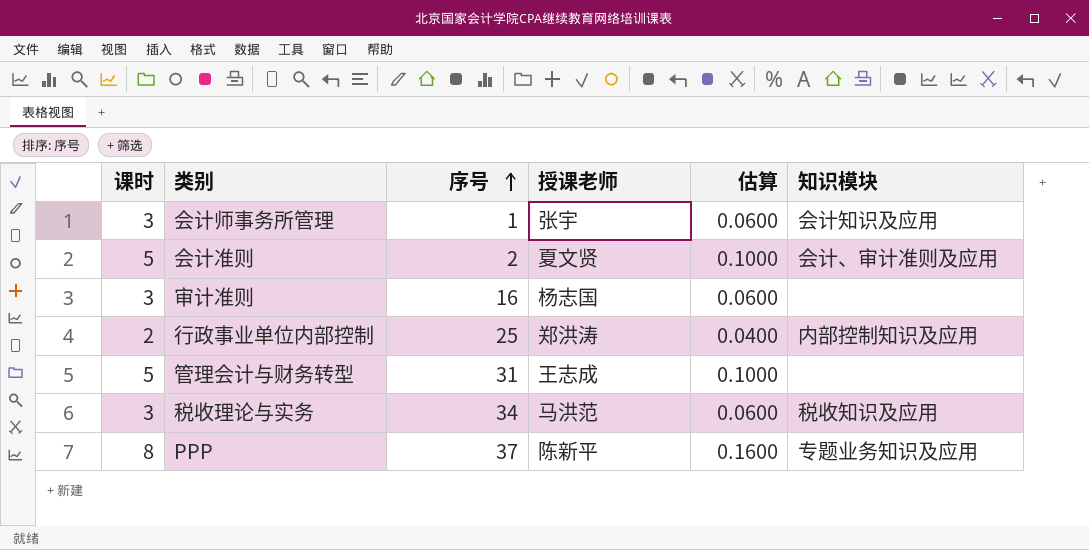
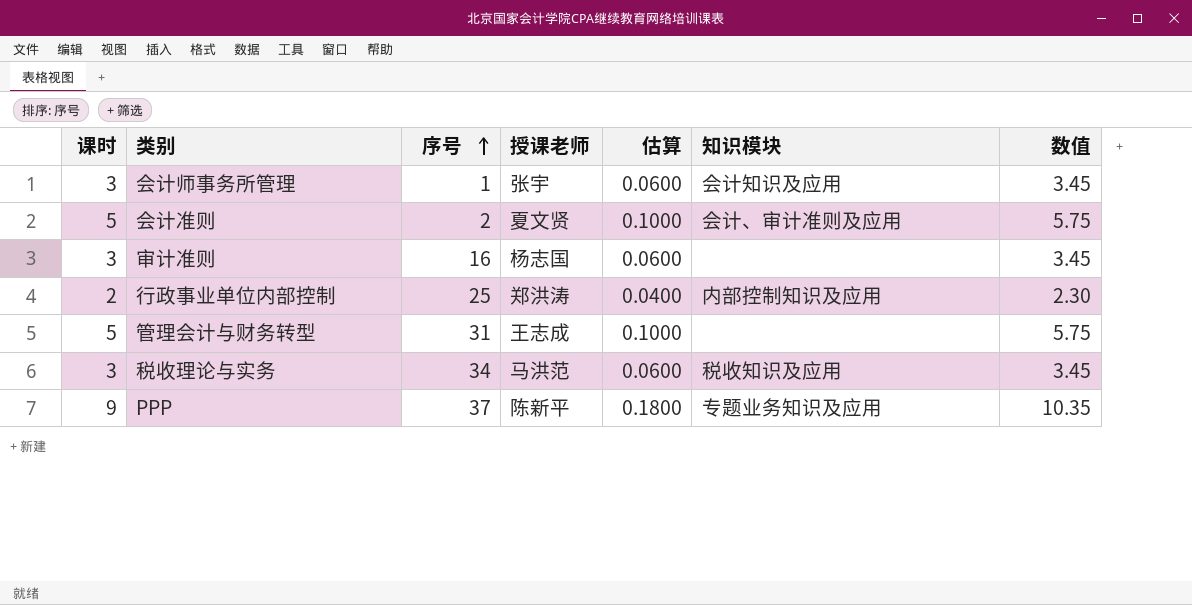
column 数值 | formula: none -> [课时] * 1.15
PPP | 课时: 8 -> 9
PPP | 估算: 0.1600 -> 0.1800

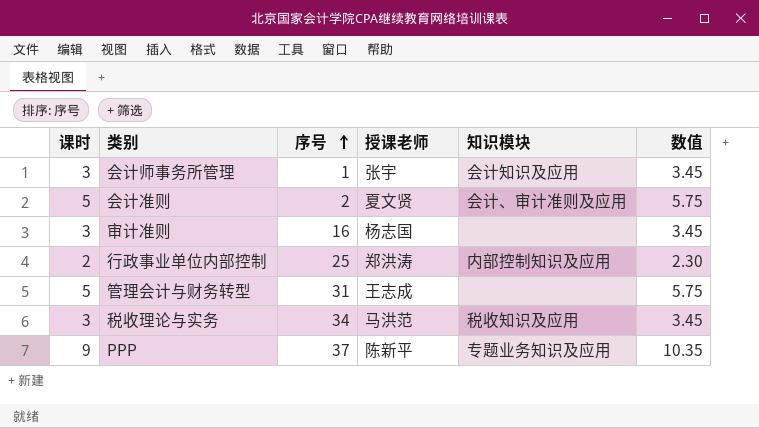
column 估算 | formula: [课时] * 0.02 -> none

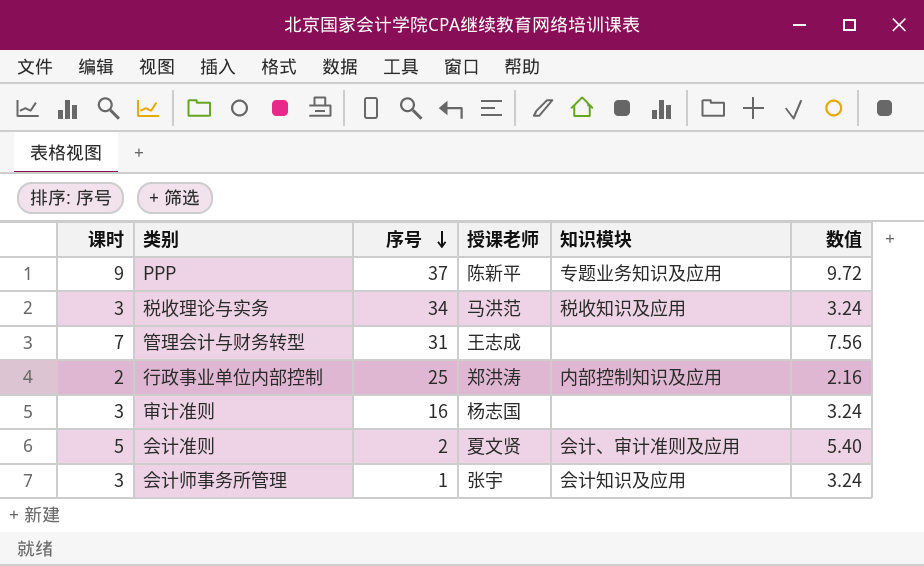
row order: 序号 ascending -> 序号 descending
column 数值 | formula: [课时] * 1.15 -> [课时] * 1.08
管理会计与财务转型 | 课时: 5 -> 7

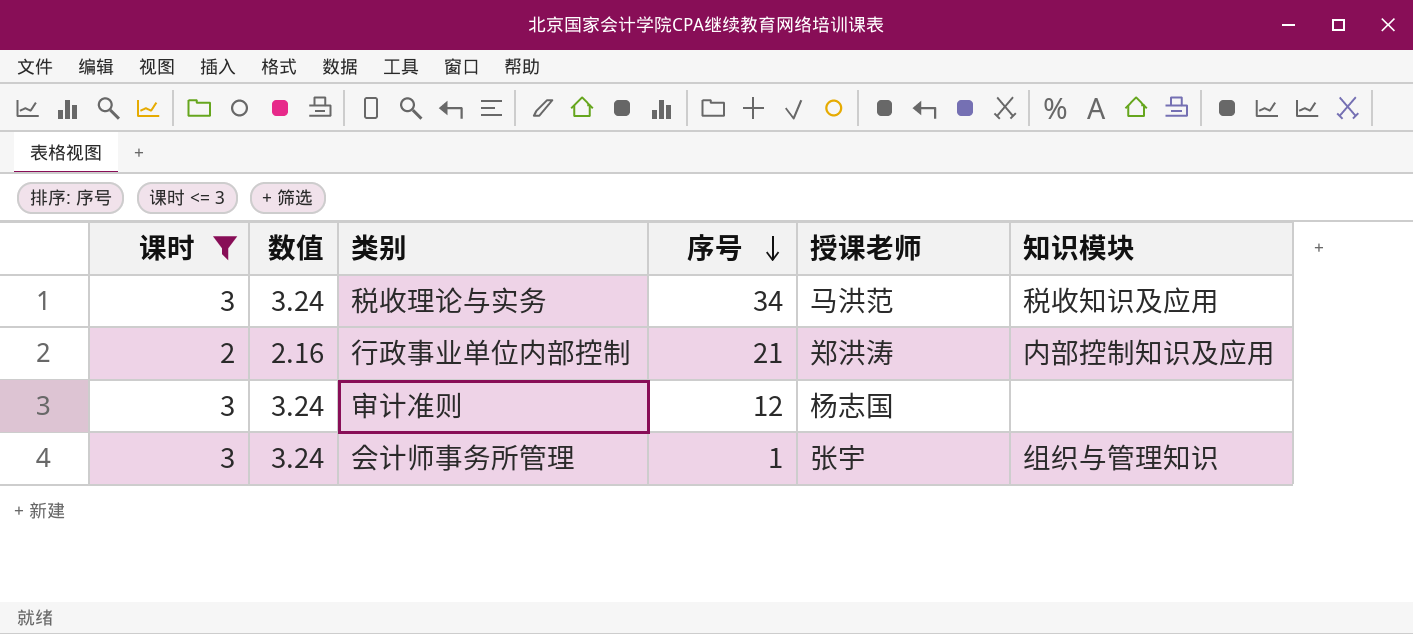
filter: none -> 课时 <= 3
column 数值 | position: 6 -> 2
行政事业单位内部控制 | 序号: 25 -> 21
审计准则 | 序号: 16 -> 12
会计师事务所管理 | 知识模块: 会计知识及应用 -> 组织与管理知识

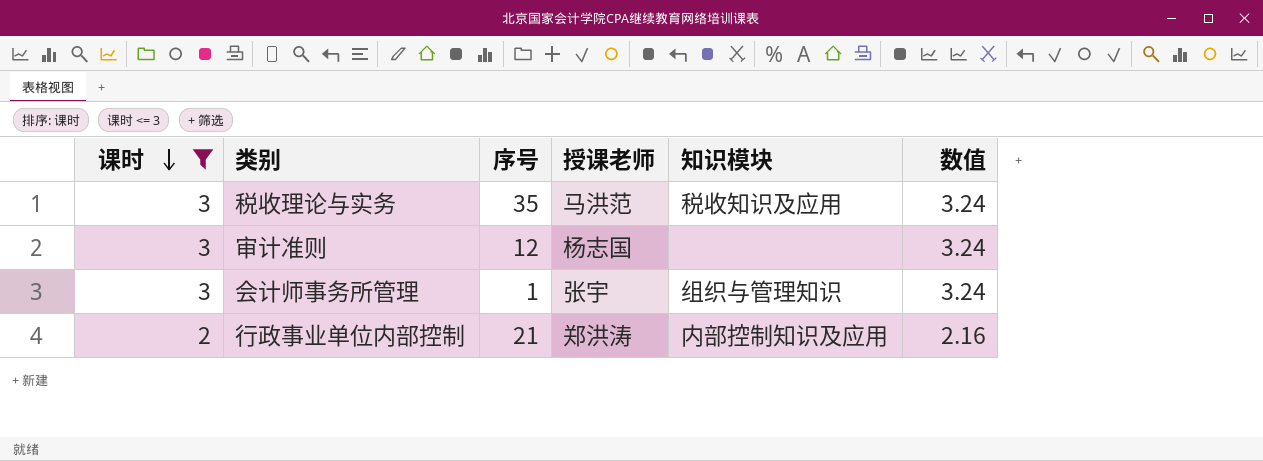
row order: 序号 descending -> 课时 descending
column 数值 | position: 2 -> 6
税收理论与实务 | 序号: 34 -> 35

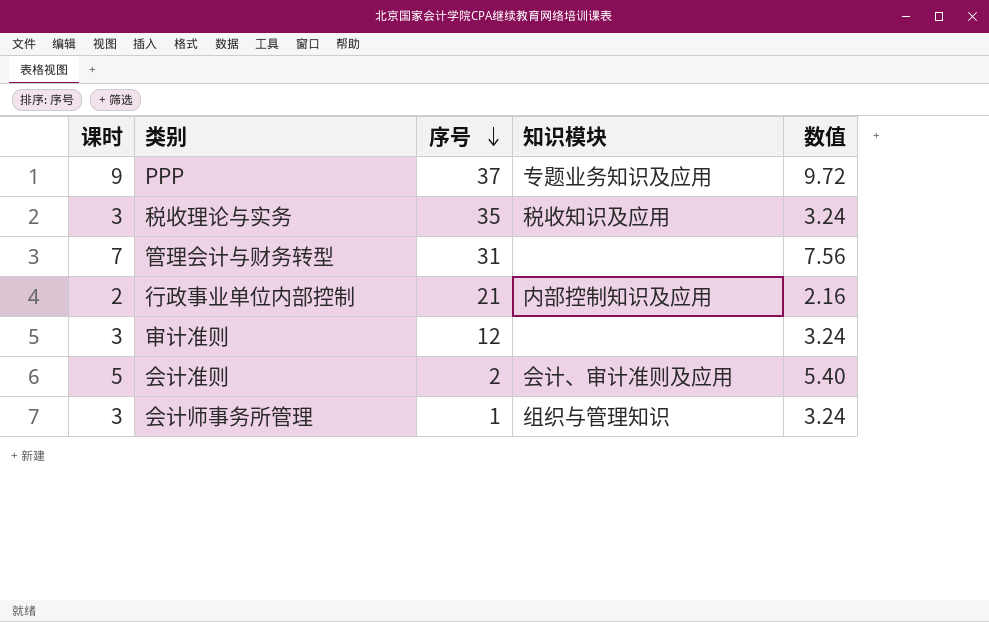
filter: 课时 <= 3 -> none
row order: 课时 descending -> 序号 descending
column 授课老师 | position: 4 -> none

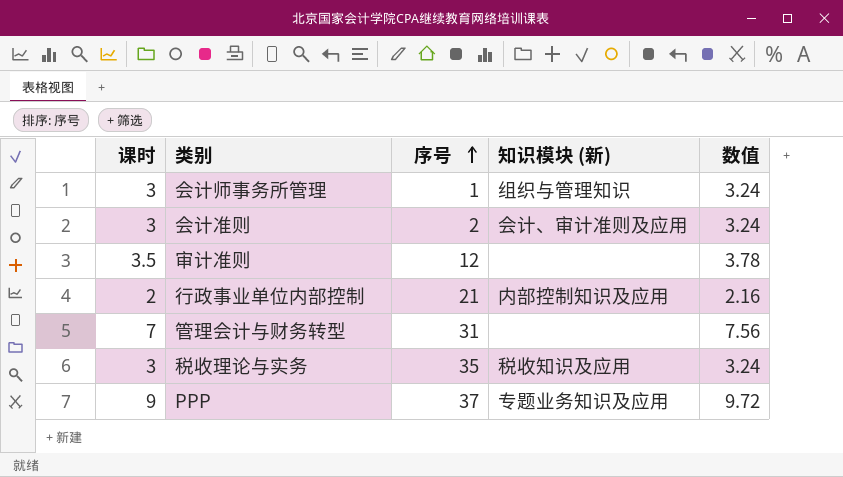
row order: 序号 descending -> 序号 ascending
column name: 知识模块 -> 知识模块 (新)
会计准则 | 课时: 5 -> 3
会计准则 | 数值: 5.40 -> 3.24
审计准则 | 课时: 3 -> 3.5
审计准则 | 数值: 3.24 -> 3.78

